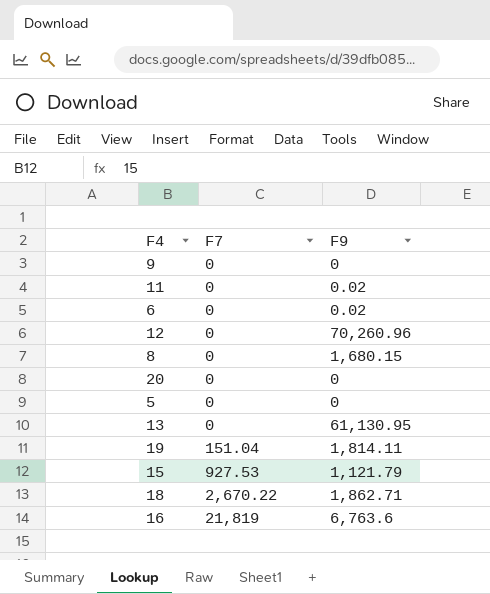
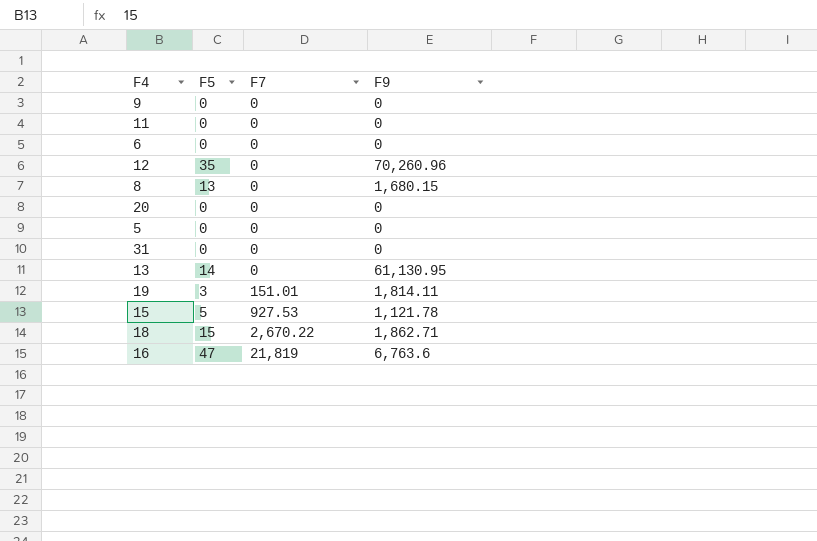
column F5 | position: none -> 2
11 | F9: 0.02 -> 0
6 | F9: 0.02 -> 0
row 31: none -> 0 | 0 | 0
19 | F7: 151.04 -> 151.01
15 | F9: 1,121.79 -> 1,121.78

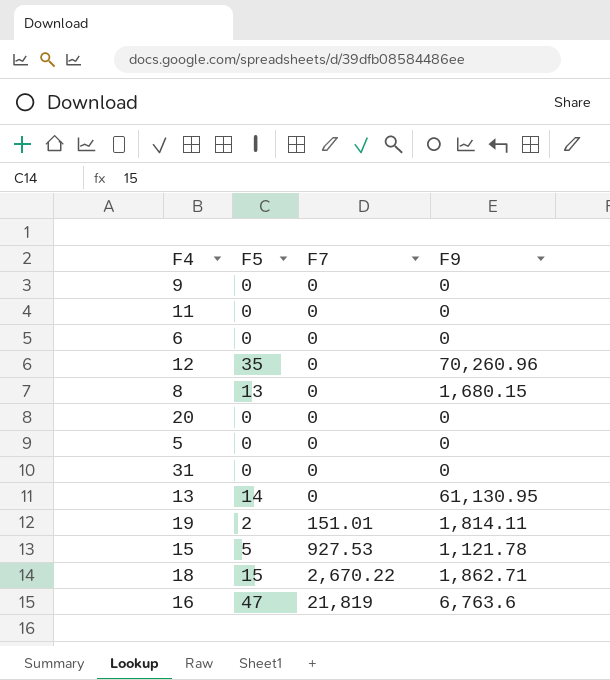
19 | F5: 3 -> 2

